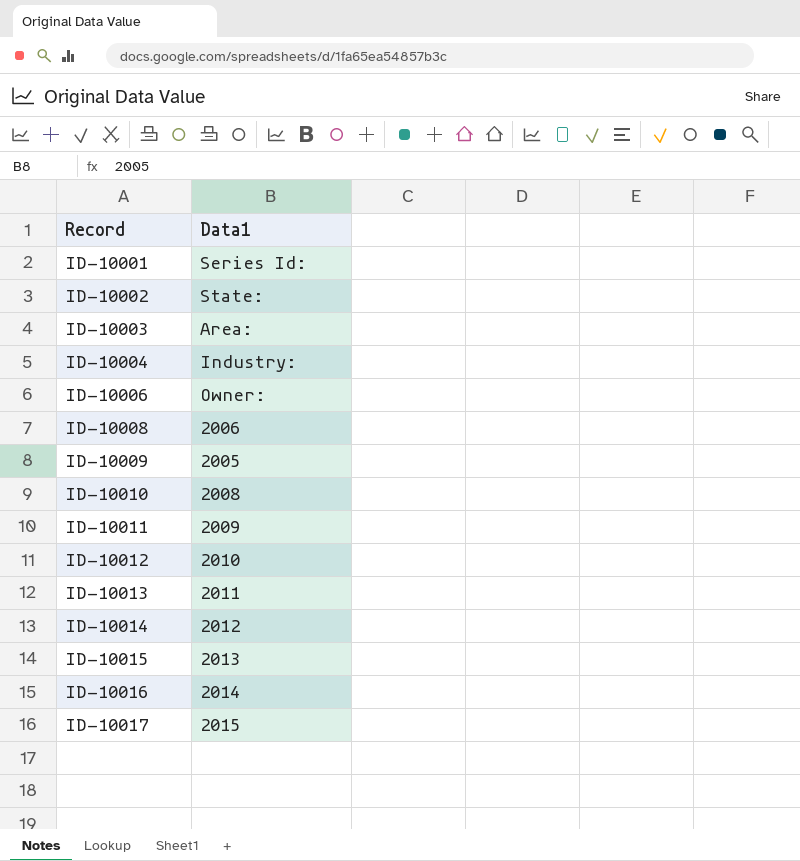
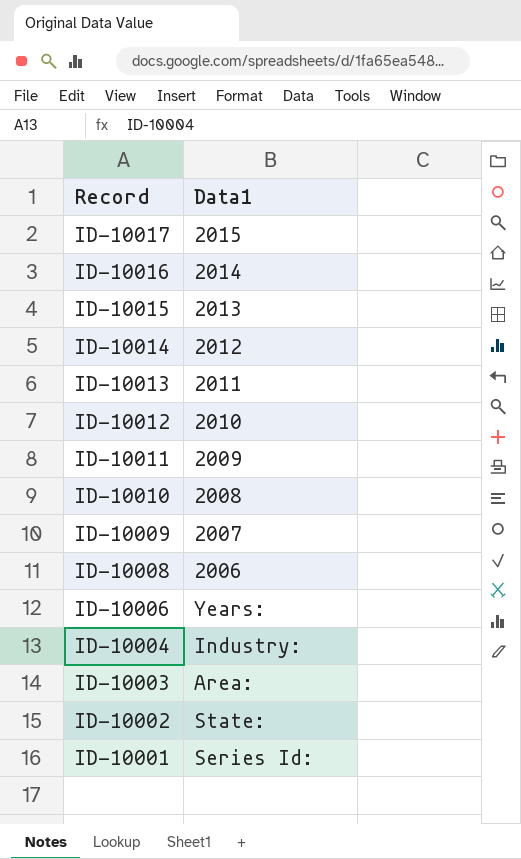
row order: Record ascending -> Record descending
ID-10009 | Data1: 2005 -> 2007
ID-10006 | Data1: Owner: -> Years:

